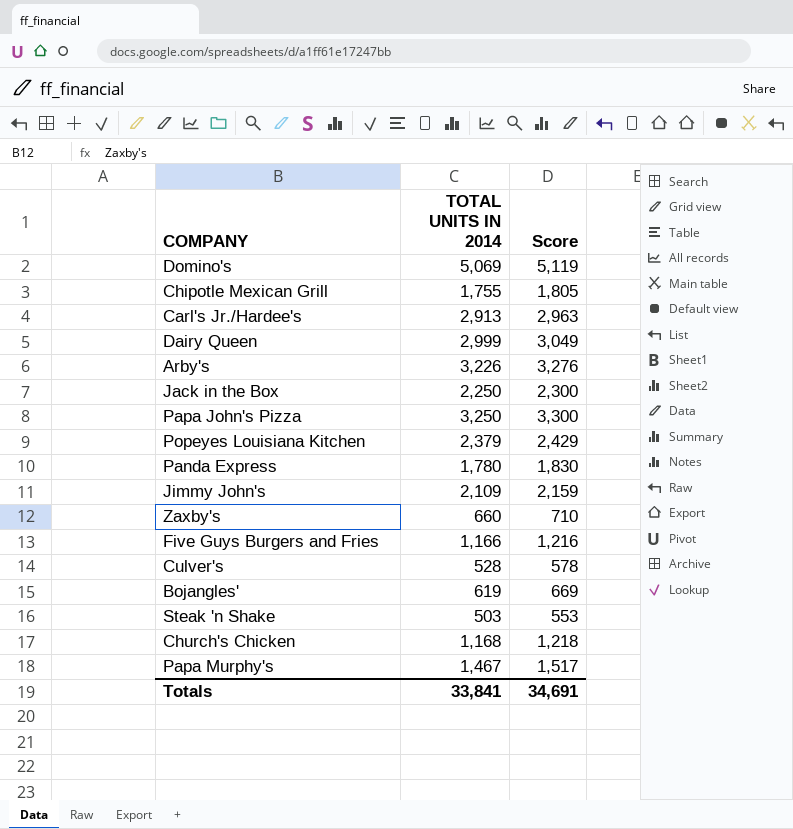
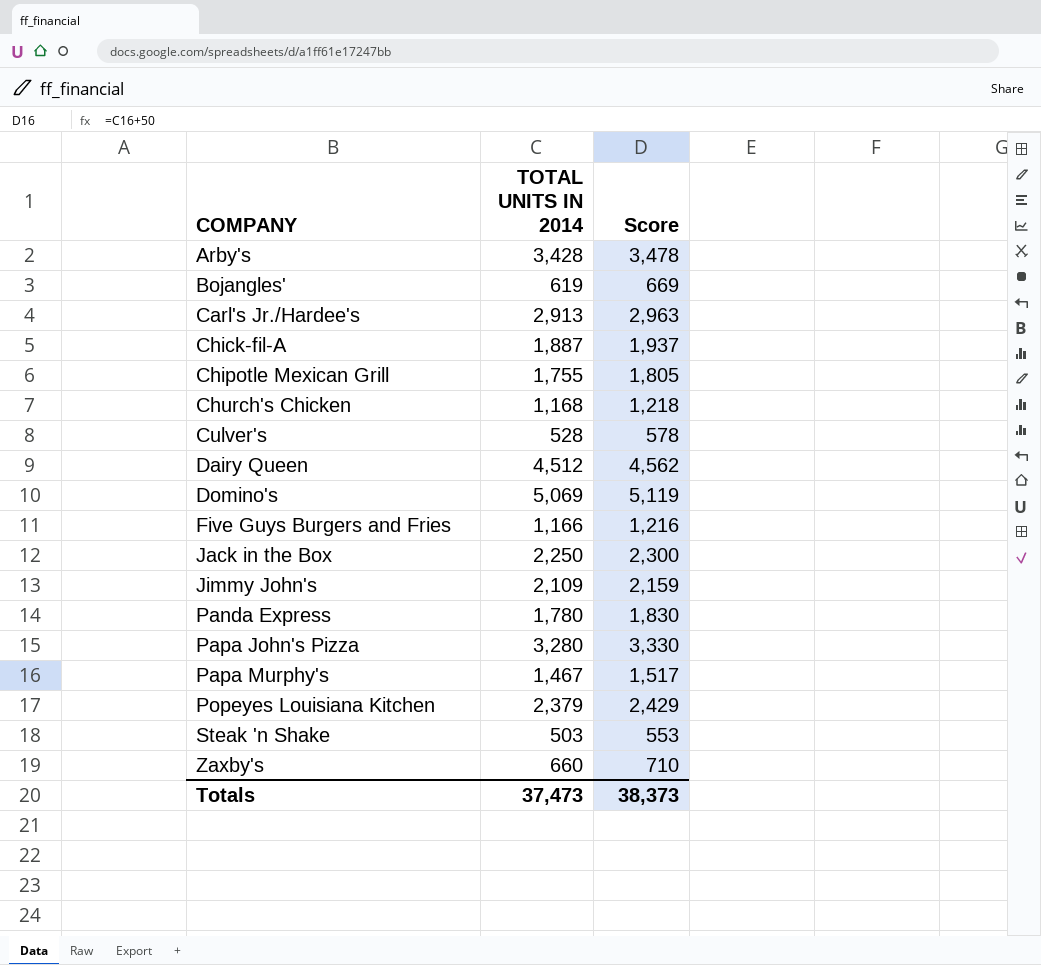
row order: none -> COMPANY ascending
Arby's | TOTAL UNITS IN 2014: 3,226 -> 3,428
Arby's | Score: 3,276 -> 3,478
row Chick-fil-A: none -> 1,887 | 1,937
Dairy Queen | TOTAL UNITS IN 2014: 2,999 -> 4,512
Dairy Queen | Score: 3,049 -> 4,562
Papa John's Pizza | TOTAL UNITS IN 2014: 3,250 -> 3,280
Papa John's Pizza | Score: 3,300 -> 3,330
Totals | TOTAL UNITS IN 2014: 33,841 -> 37,473
Totals | Score: 34,691 -> 38,373

